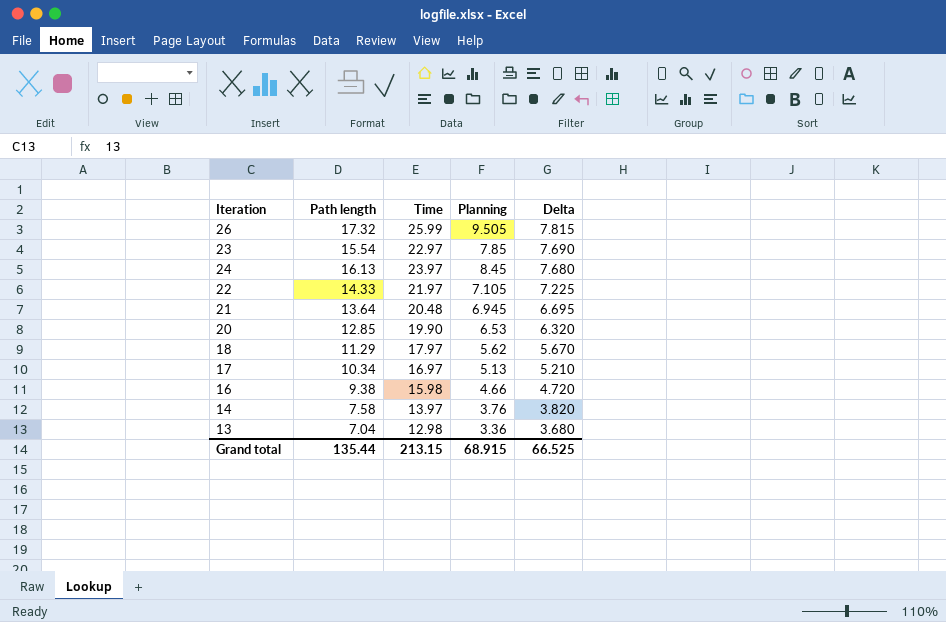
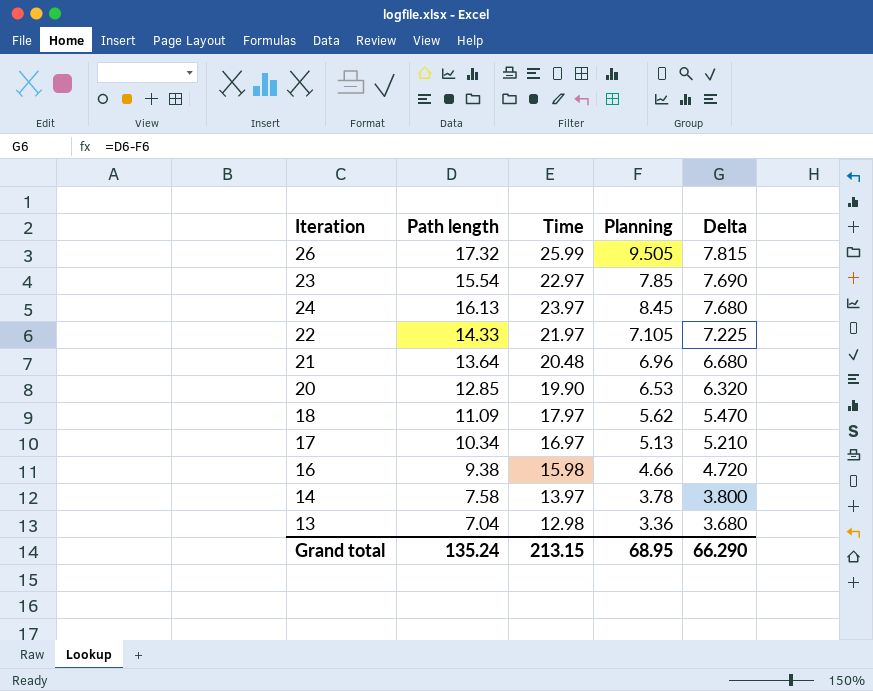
21 | Planning: 6.945 -> 6.96
21 | Delta: 6.695 -> 6.680
18 | Path length: 11.29 -> 11.09
18 | Delta: 5.670 -> 5.470
14 | Planning: 3.76 -> 3.78
14 | Delta: 3.820 -> 3.800
Grand total | Path length: 135.44 -> 135.24
Grand total | Planning: 68.915 -> 68.95
Grand total | Delta: 66.525 -> 66.290

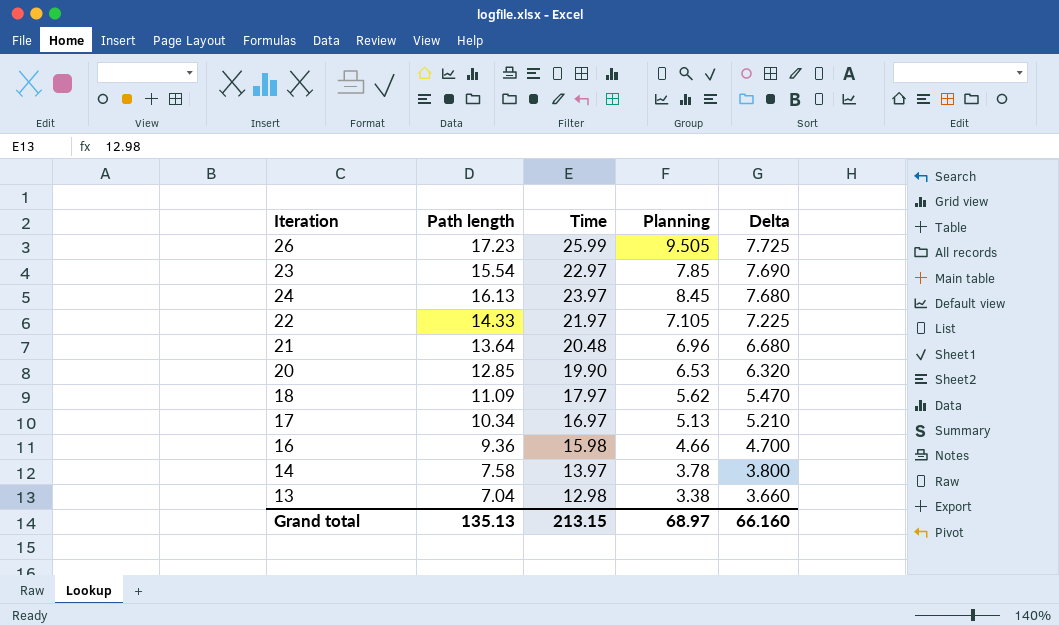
26 | Path length: 17.32 -> 17.23
26 | Delta: 7.815 -> 7.725
16 | Path length: 9.38 -> 9.36
16 | Delta: 4.720 -> 4.700
13 | Planning: 3.36 -> 3.38
13 | Delta: 3.680 -> 3.660
Grand total | Path length: 135.24 -> 135.13
Grand total | Planning: 68.95 -> 68.97
Grand total | Delta: 66.290 -> 66.160

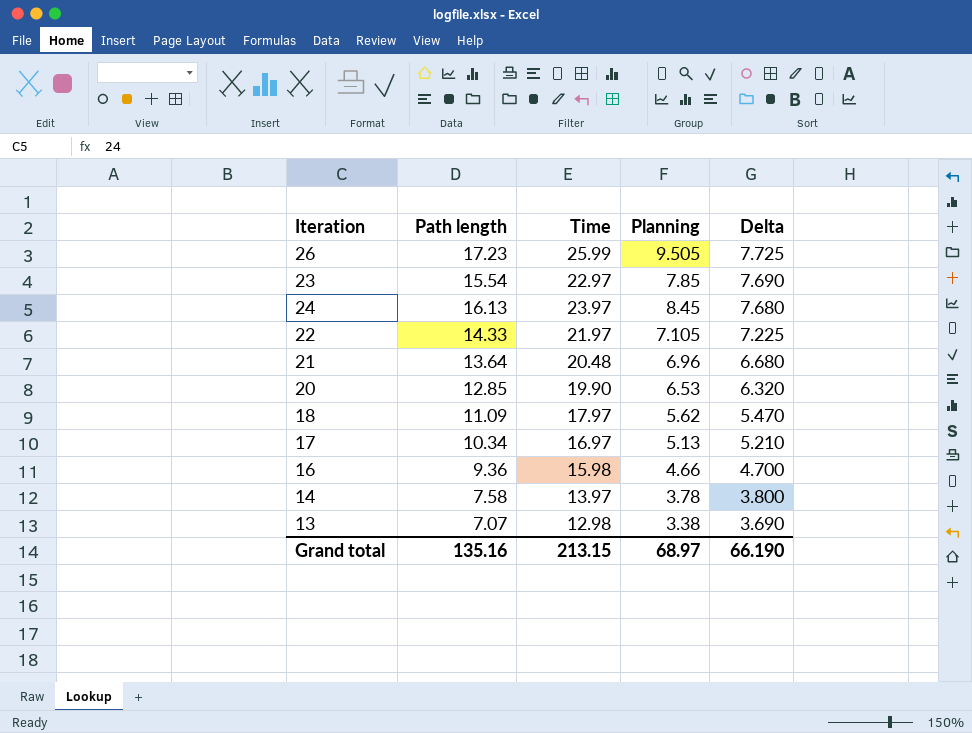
13 | Path length: 7.04 -> 7.07
13 | Delta: 3.660 -> 3.690
Grand total | Path length: 135.13 -> 135.16
Grand total | Delta: 66.160 -> 66.190

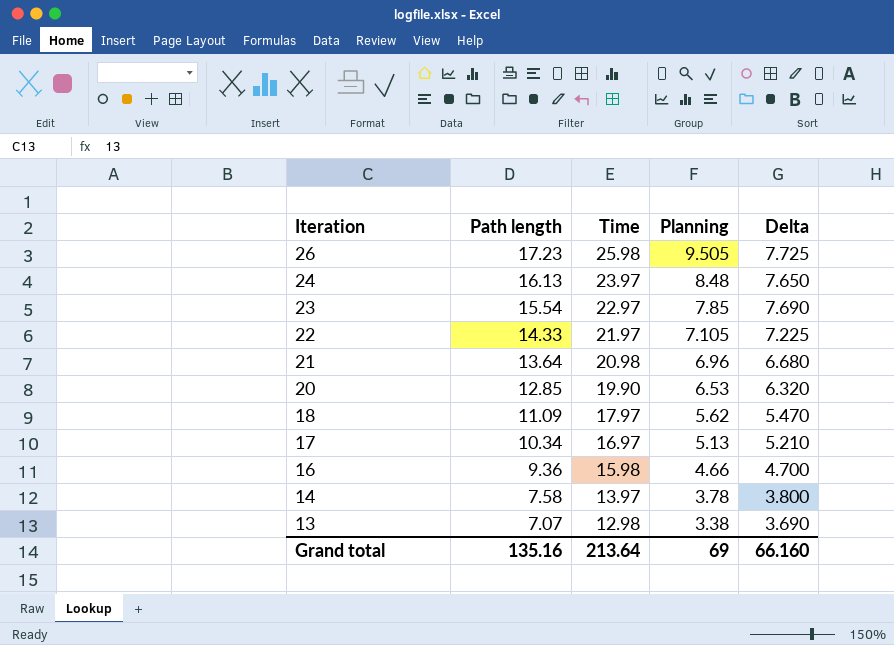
row order: Delta descending -> Iteration descending
26 | Time: 25.99 -> 25.98
24 | Planning: 8.45 -> 8.48
24 | Delta: 7.680 -> 7.650
21 | Time: 20.48 -> 20.98
Grand total | Time: 213.15 -> 213.64
Grand total | Planning: 68.97 -> 69
Grand total | Delta: 66.190 -> 66.160

